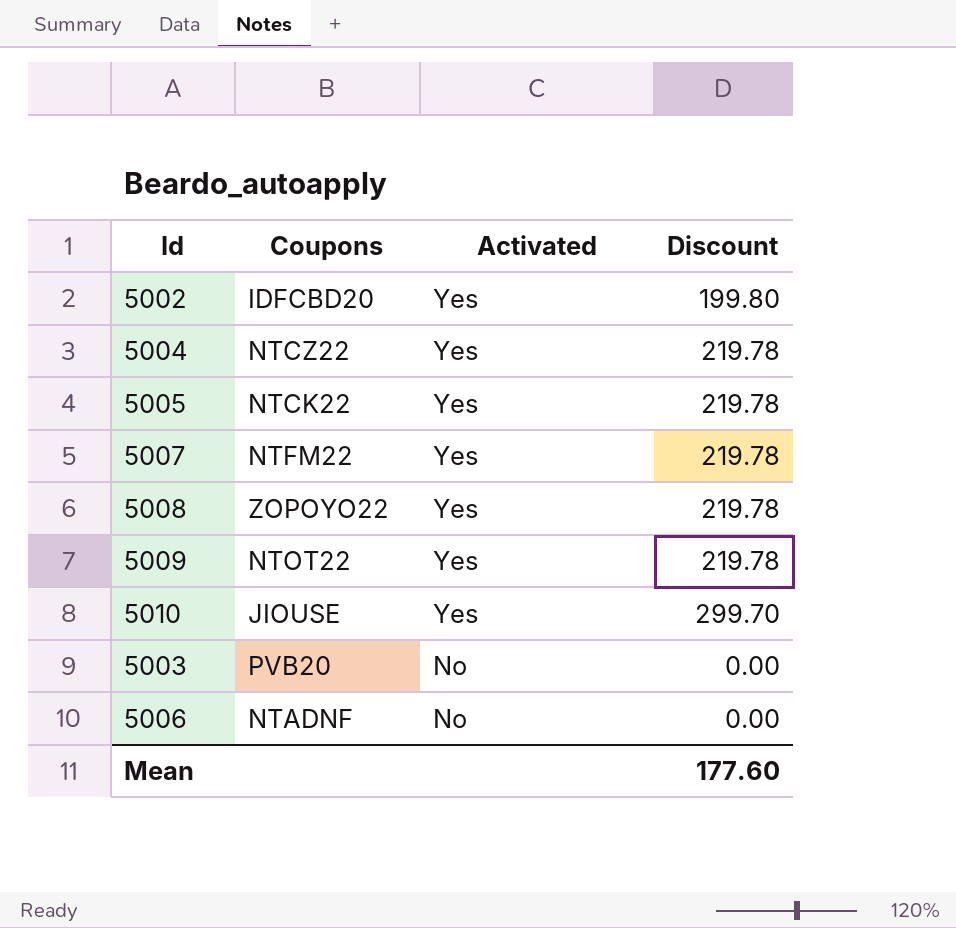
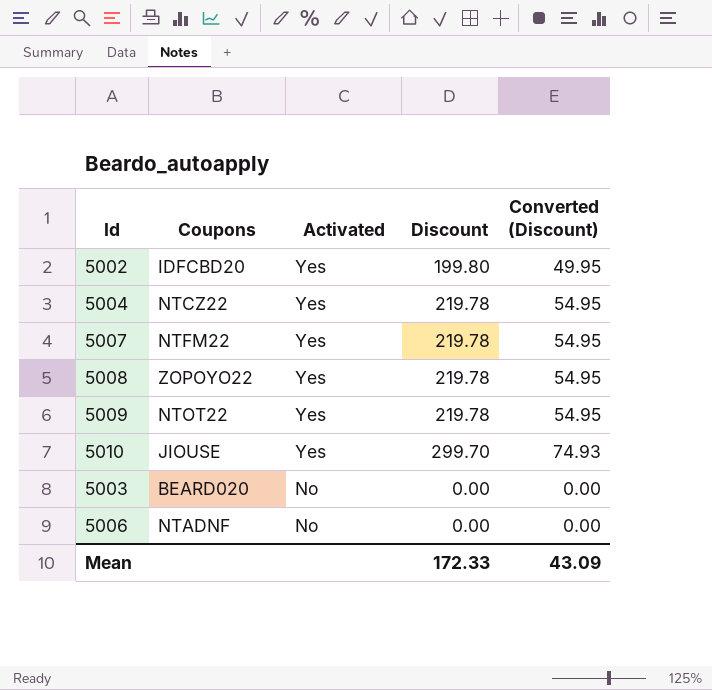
column Converted (Discount) | formula: none -> [Discount] * 0.25
row 5005: NTCK22 | Yes | 219.78 -> none
5003 | Coupons: PVB20 -> BEARD020
Mean | Discount: 177.60 -> 172.33

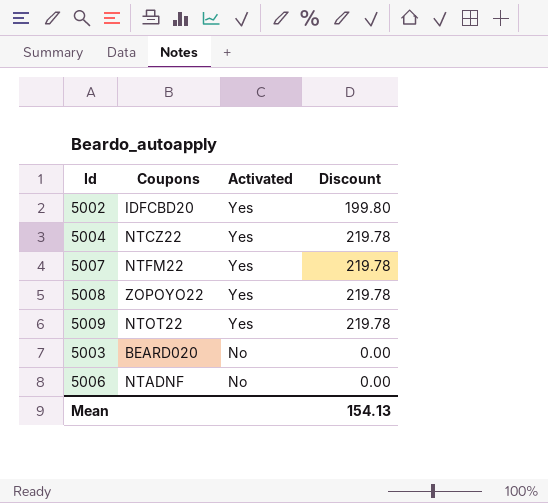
column Converted (Discount) | formula: [Discount] * 0.25 -> none
row 5010: JIOUSE | Yes | 299.70 | 74.93 -> none
Mean | Discount: 172.33 -> 154.13

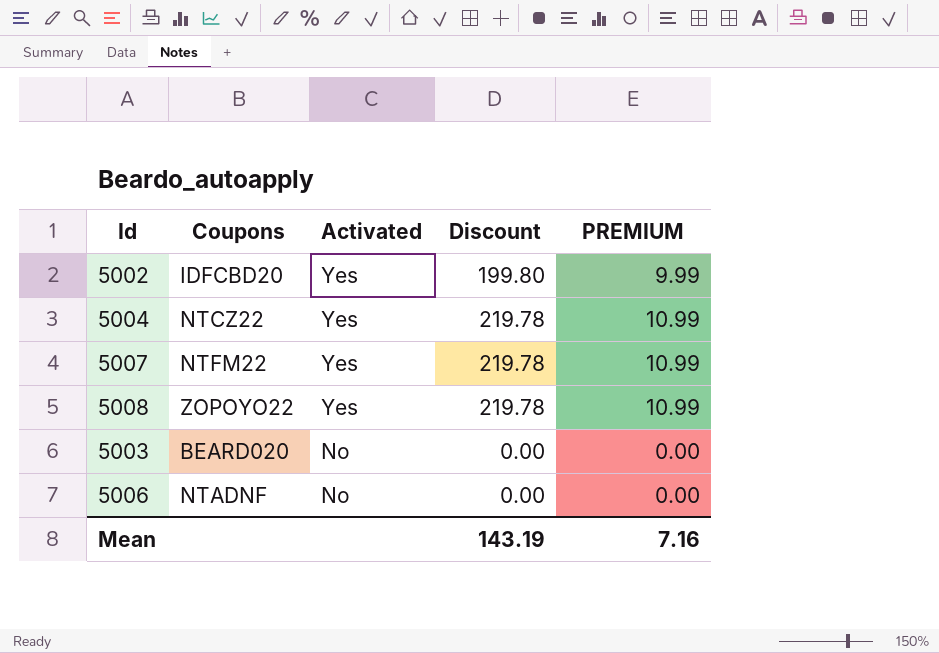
column PREMIUM | formula: none -> [Discount] * 0.05
row 5009: NTOT22 | Yes | 219.78 -> none
Mean | Discount: 154.13 -> 143.19

